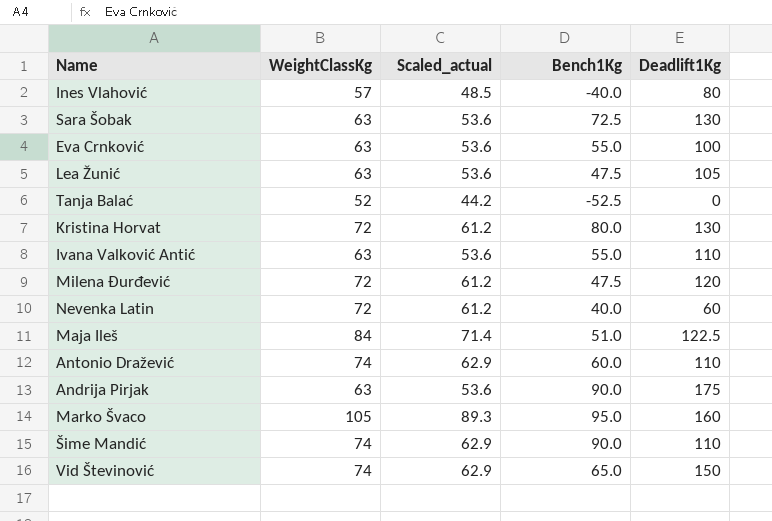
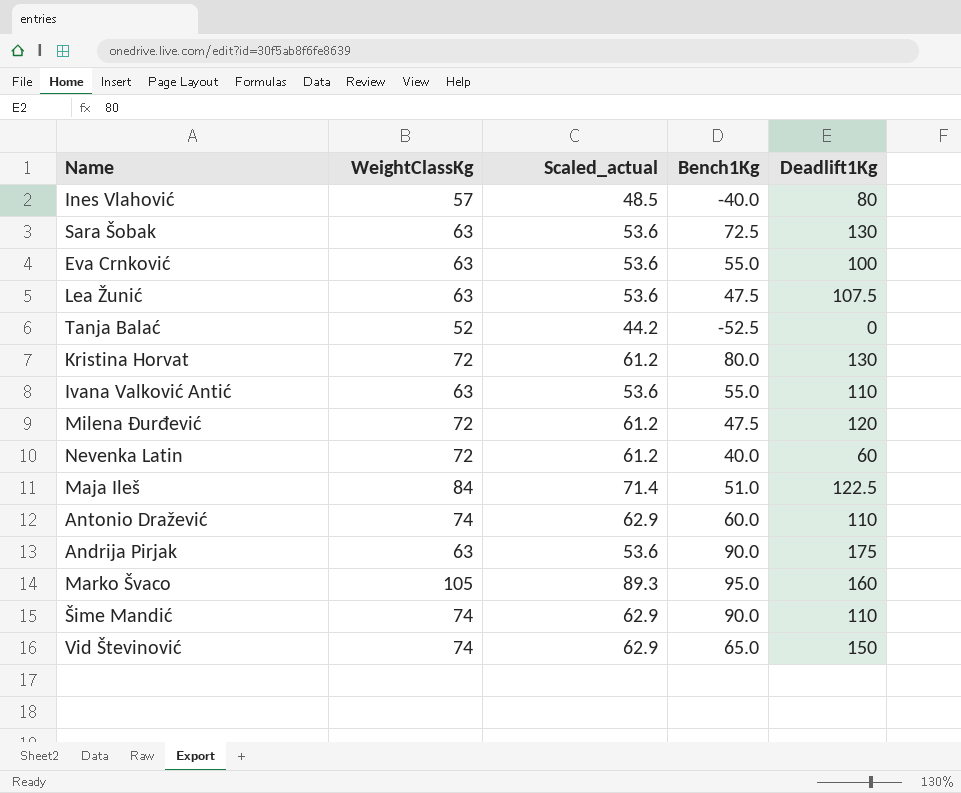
Lea Žunić | Deadlift1Kg: 105 -> 107.5

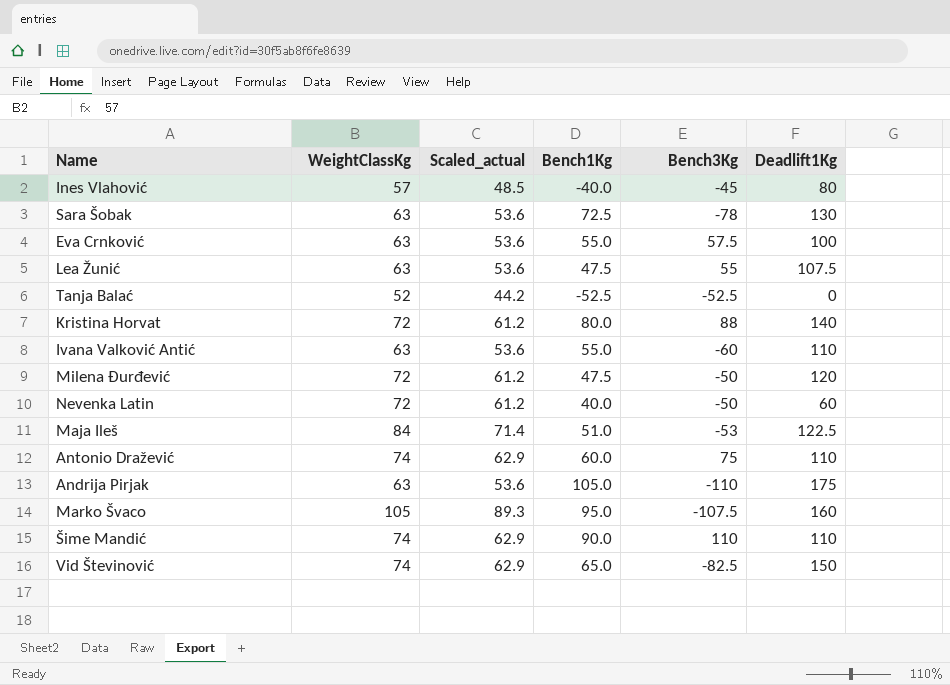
column Bench3Kg | position: none -> 5
Kristina Horvat | Deadlift1Kg: 130 -> 140
Andrija Pirjak | Bench1Kg: 90.0 -> 105.0

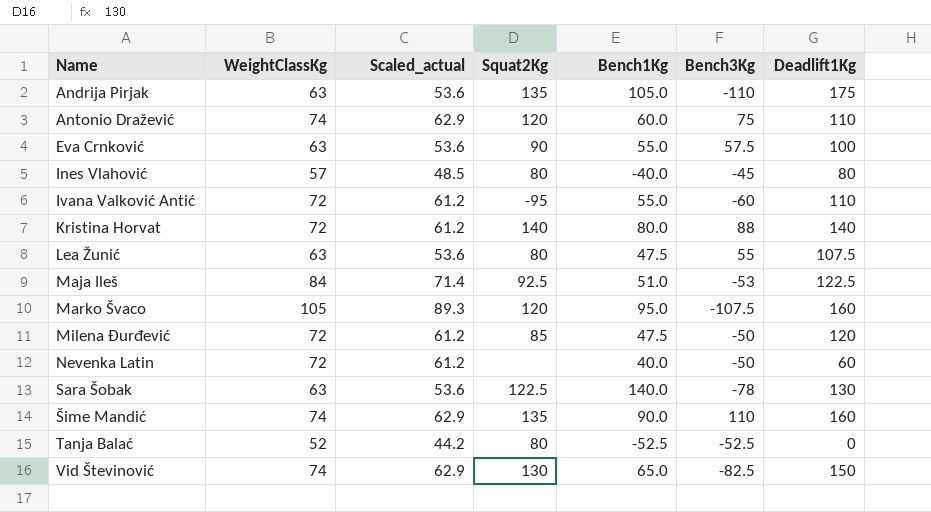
row order: none -> Name ascending
column Squat2Kg | position: none -> 4
Ivana Valković Antić | WeightClassKg: 63 -> 72
Ivana Valković Antić | Scaled_actual: 53.6 -> 61.2
Sara Šobak | Bench1Kg: 72.5 -> 140.0
Šime Mandić | Deadlift1Kg: 110 -> 160

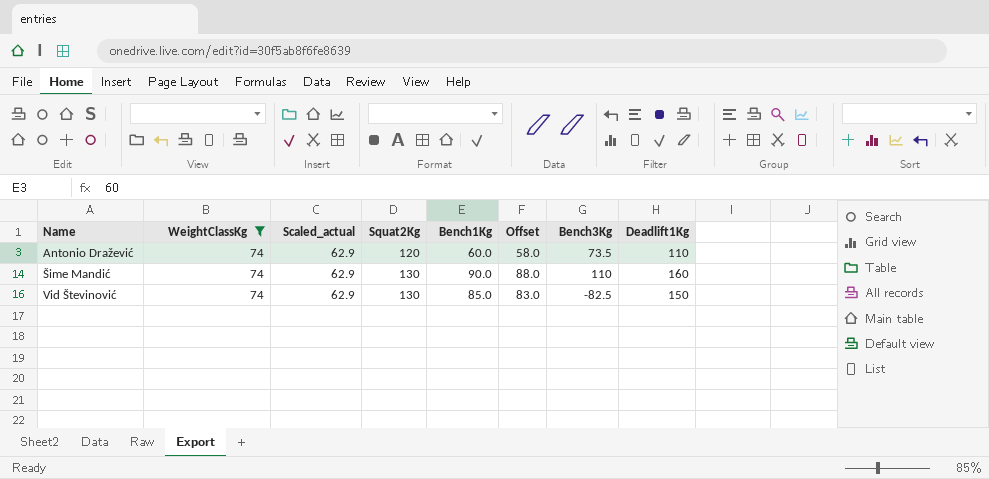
filter: none -> WeightClassKg = 74
column Offset | formula: none -> [Bench1Kg] - 2
Antonio Dražević | Bench3Kg: 75 -> 73.5
Šime Mandić | Squat2Kg: 135 -> 130
Vid Števinović | Bench1Kg: 65.0 -> 85.0

